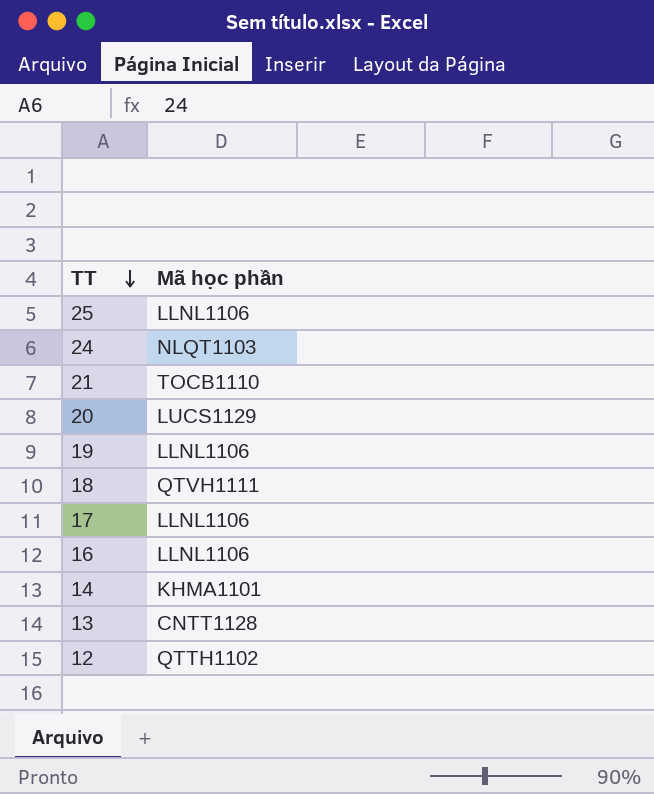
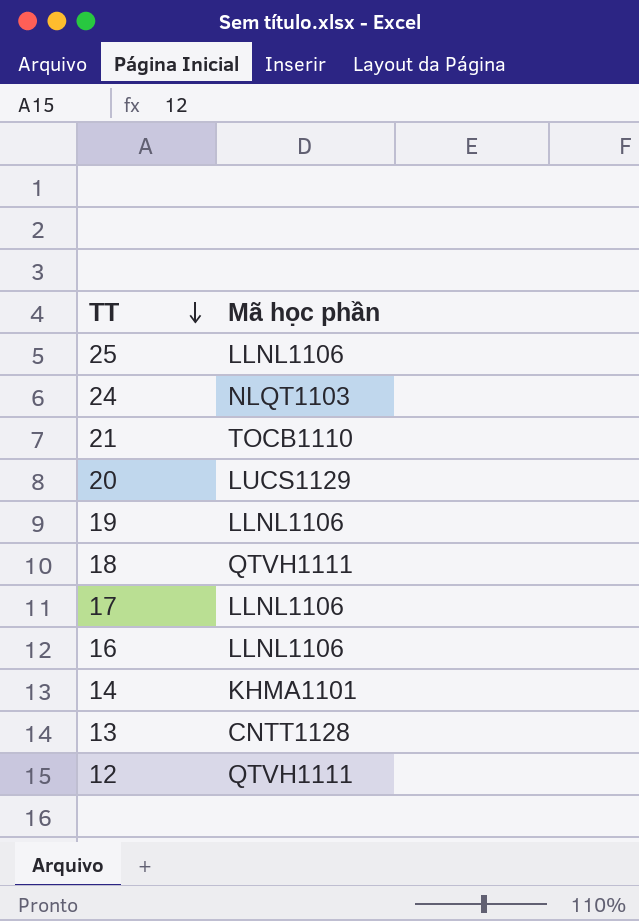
12 | Mã học phần: QTTH1102 -> QTVH1111

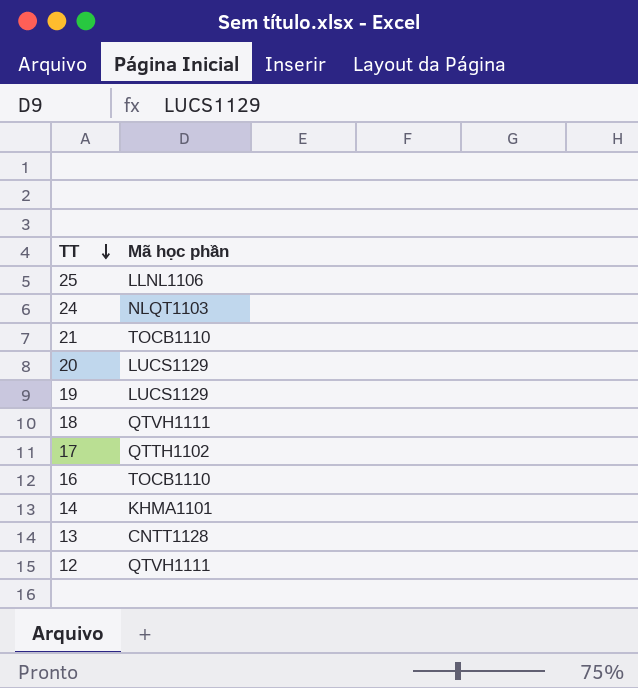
19 | Mã học phần: LLNL1106 -> LUCS1129
17 | Mã học phần: LLNL1106 -> QTTH1102
16 | Mã học phần: LLNL1106 -> TOCB1110

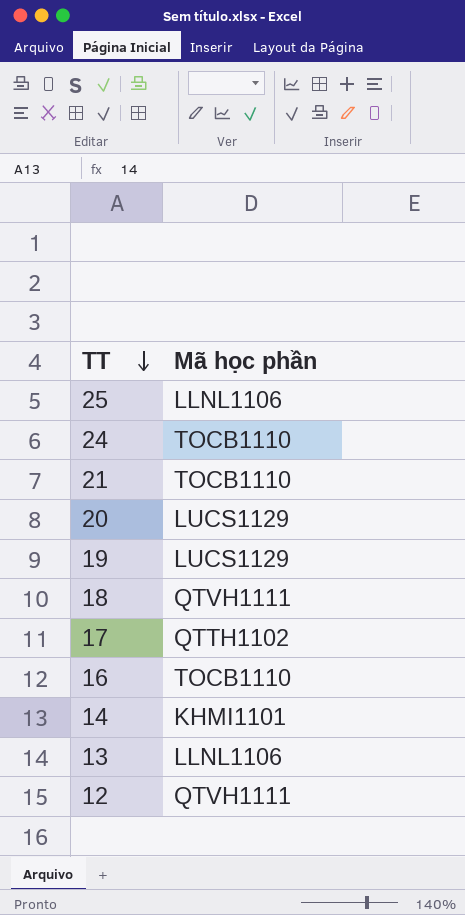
24 | Mã học phần: NLQT1103 -> TOCB1110
14 | Mã học phần: KHMA1101 -> KHMI1101
13 | Mã học phần: CNTT1128 -> LLNL1106

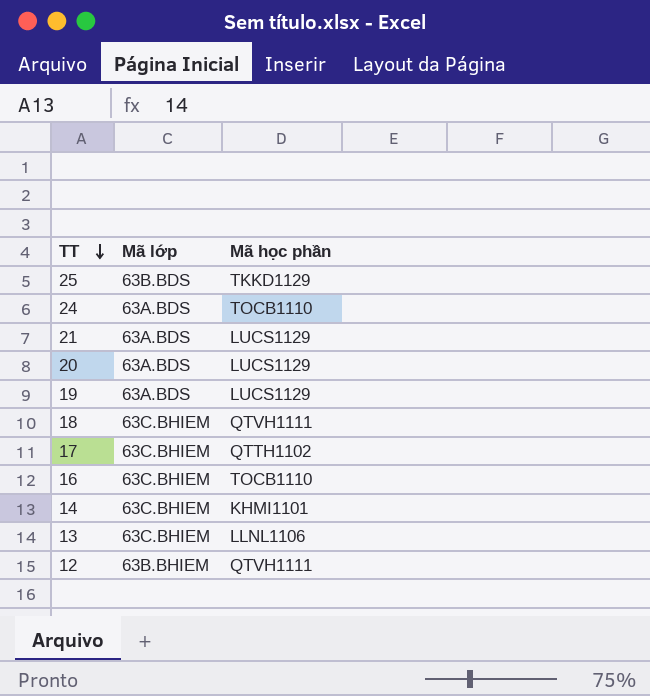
column Mã lớp | position: none -> 2
25 | Mã học phần: LLNL1106 -> TKKD1129
21 | Mã học phần: TOCB1110 -> LUCS1129

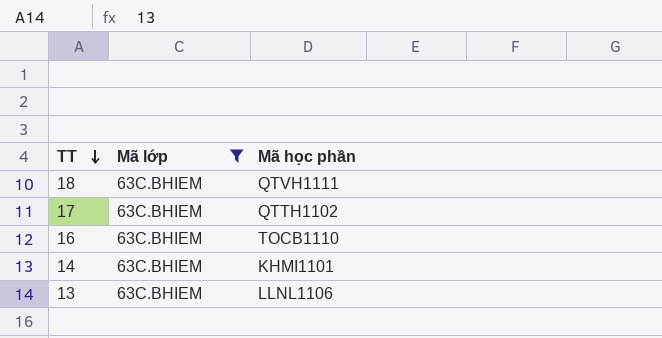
filter: none -> Mã lớp = 63C.BHIEM

